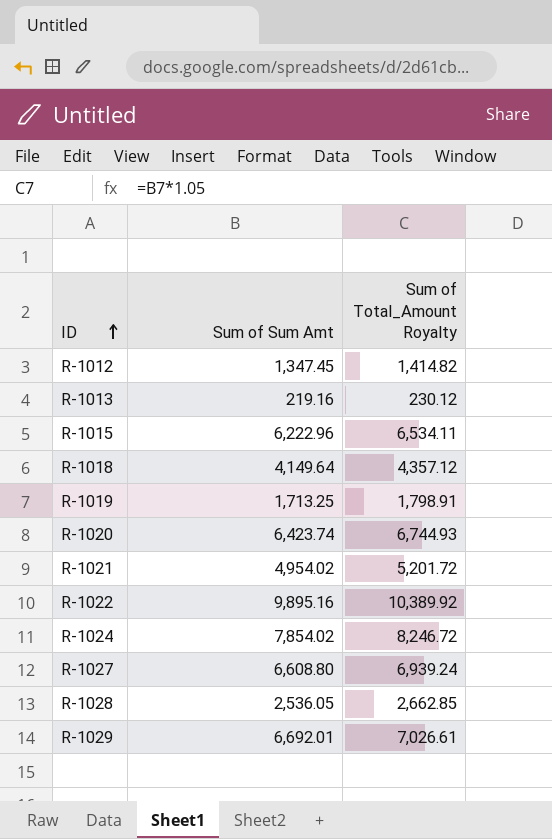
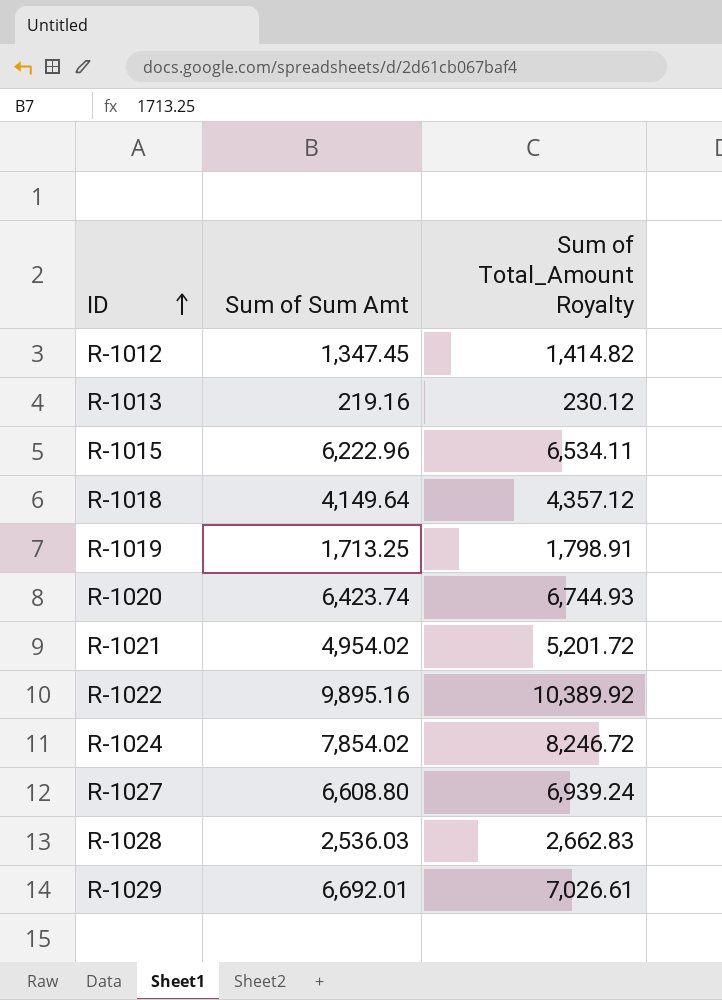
R-1028 | Sum of Sum Amt: 2,536.05 -> 2,536.03
R-1028 | Sum of Total_Amount Royalty: 2,662.85 -> 2,662.83

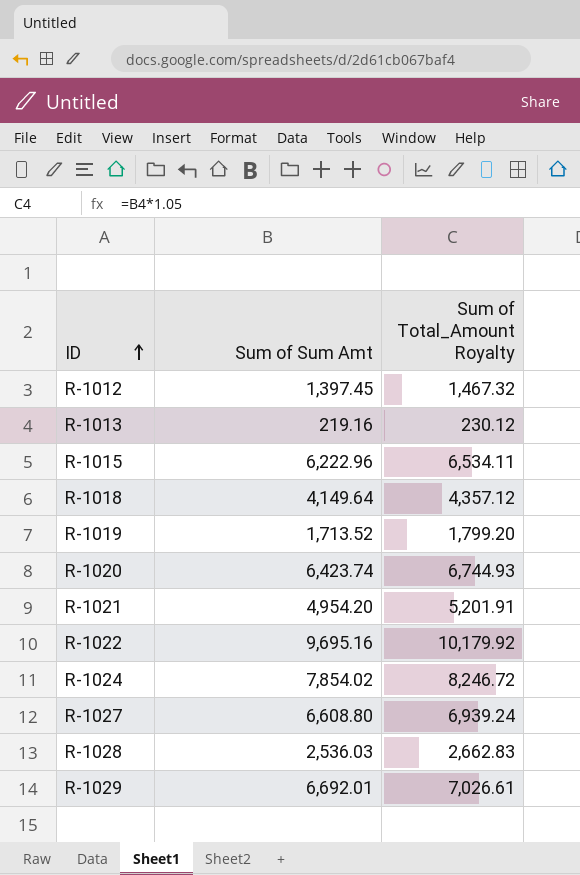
R-1012 | Sum of Sum Amt: 1,347.45 -> 1,397.45
R-1012 | Sum of Total_Amount Royalty: 1,414.82 -> 1,467.32
R-1019 | Sum of Sum Amt: 1,713.25 -> 1,713.52
R-1019 | Sum of Total_Amount Royalty: 1,798.91 -> 1,799.20
R-1021 | Sum of Sum Amt: 4,954.02 -> 4,954.20
R-1021 | Sum of Total_Amount Royalty: 5,201.72 -> 5,201.91
R-1022 | Sum of Sum Amt: 9,895.16 -> 9,695.16
R-1022 | Sum of Total_Amount Royalty: 10,389.92 -> 10,179.92

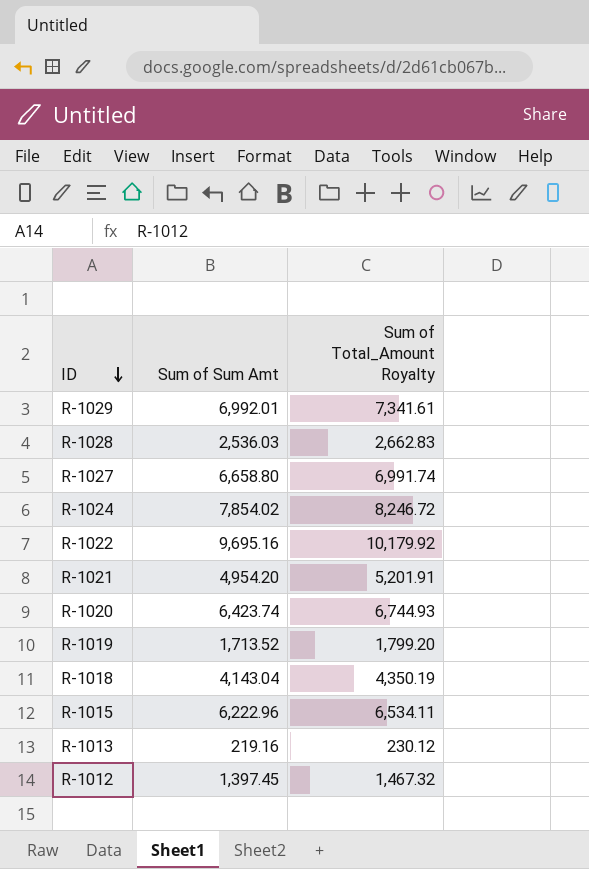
row order: ID ascending -> ID descending
R-1029 | Sum of Sum Amt: 6,692.01 -> 6,992.01
R-1029 | Sum of Total_Amount Royalty: 7,026.61 -> 7,341.61
R-1027 | Sum of Sum Amt: 6,608.80 -> 6,658.80
R-1027 | Sum of Total_Amount Royalty: 6,939.24 -> 6,991.74
R-1018 | Sum of Sum Amt: 4,149.64 -> 4,143.04
R-1018 | Sum of Total_Amount Royalty: 4,357.12 -> 4,350.19

